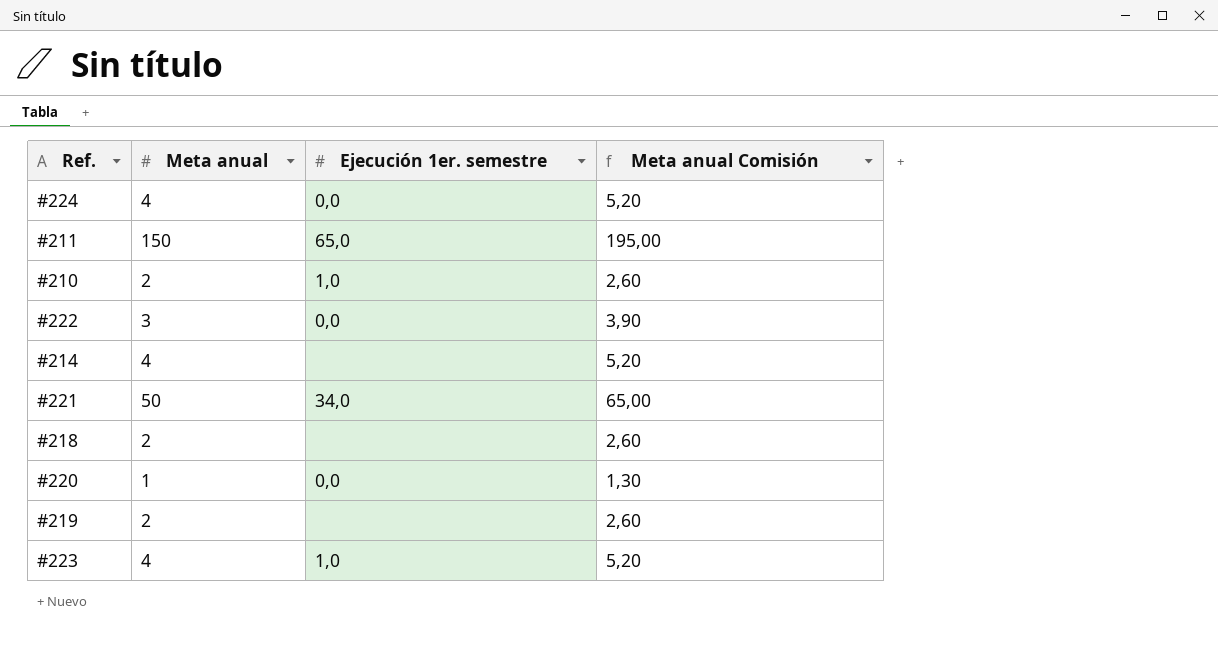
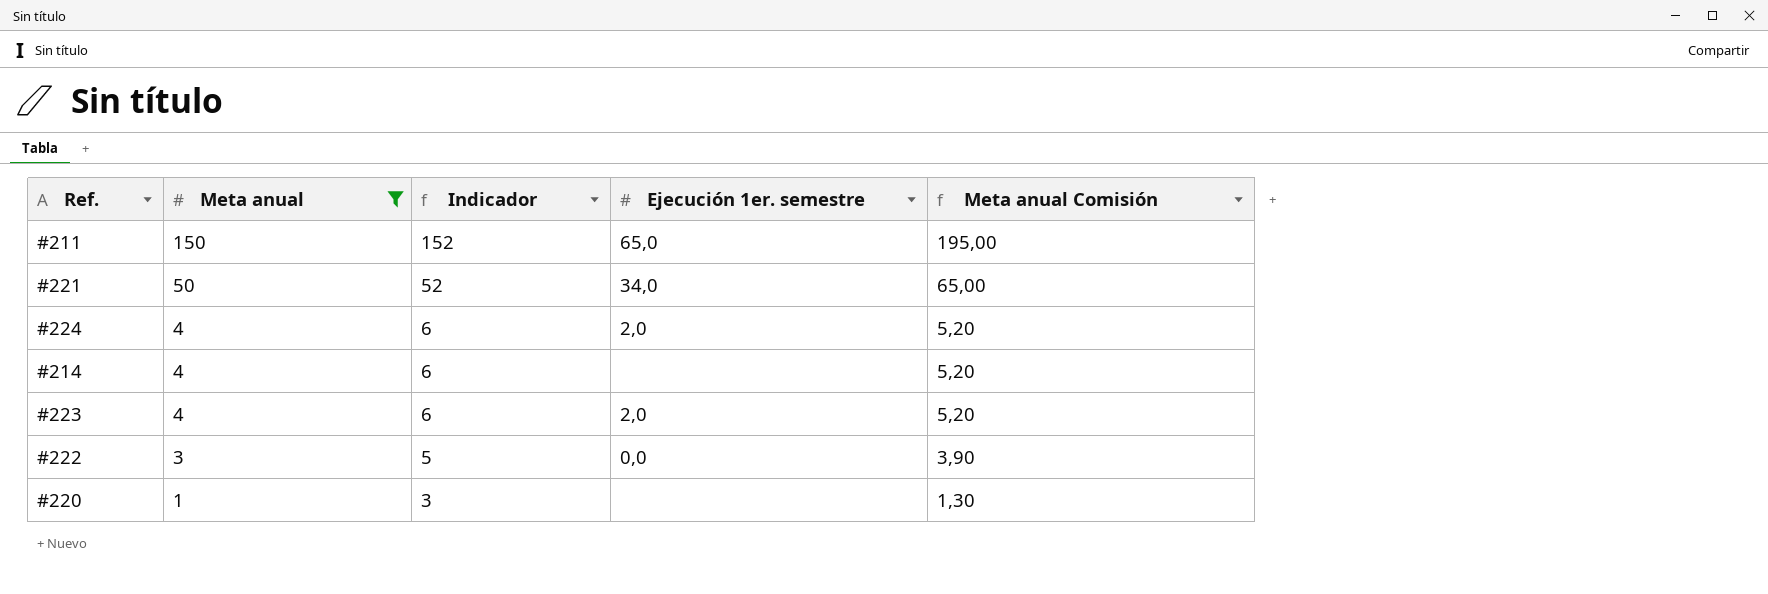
filter: none -> Meta anual != 2
row order: none -> Meta anual descending
column Indicador | formula: none -> [Meta anual] + 2
#224 | Ejecución 1er. semestre: 0,0 -> 2,0
#223 | Ejecución 1er. semestre: 1,0 -> 2,0
#220 | Ejecución 1er. semestre: 0,0 -> none

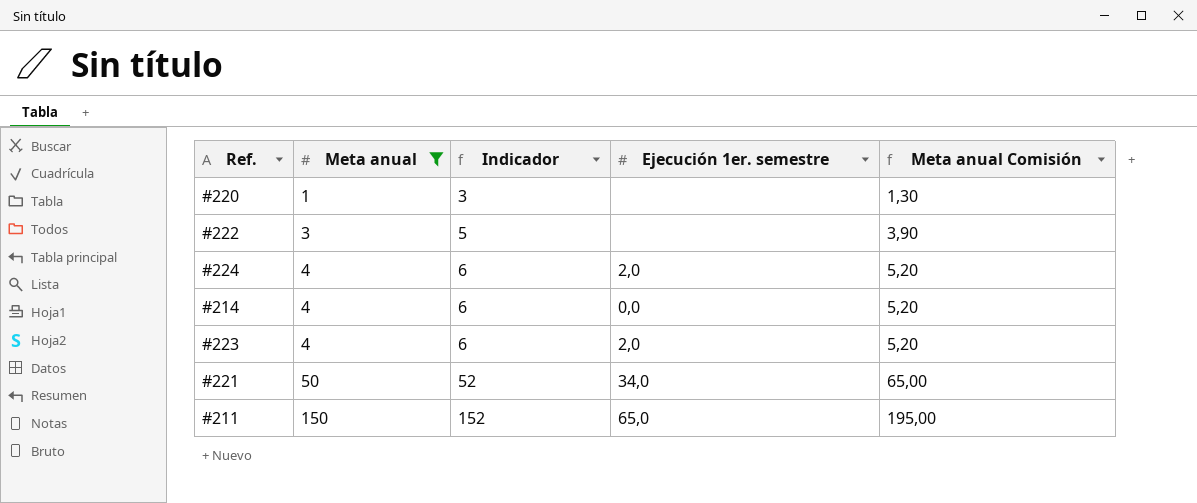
row order: Meta anual descending -> Meta anual ascending
#222 | Ejecución 1er. semestre: 0,0 -> none
#214 | Ejecución 1er. semestre: none -> 0,0

